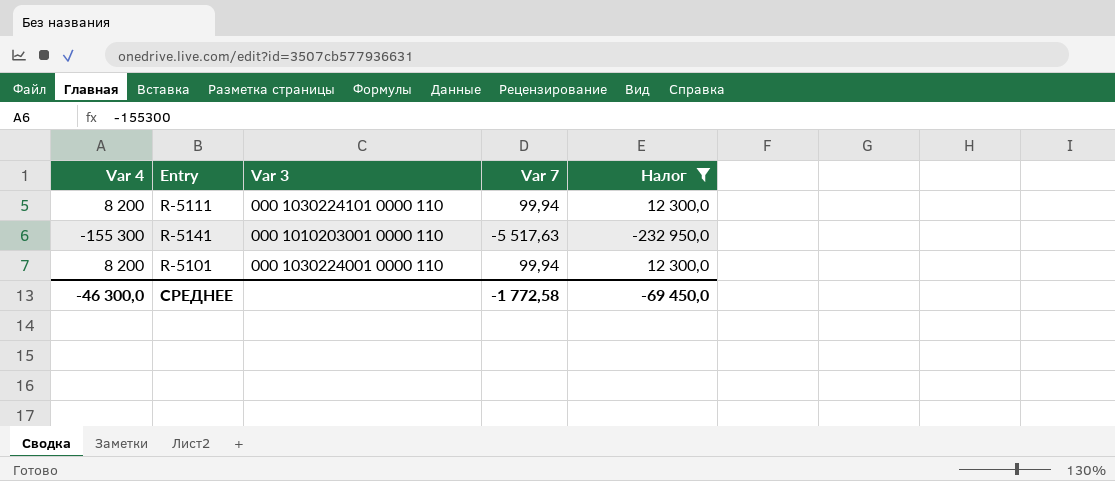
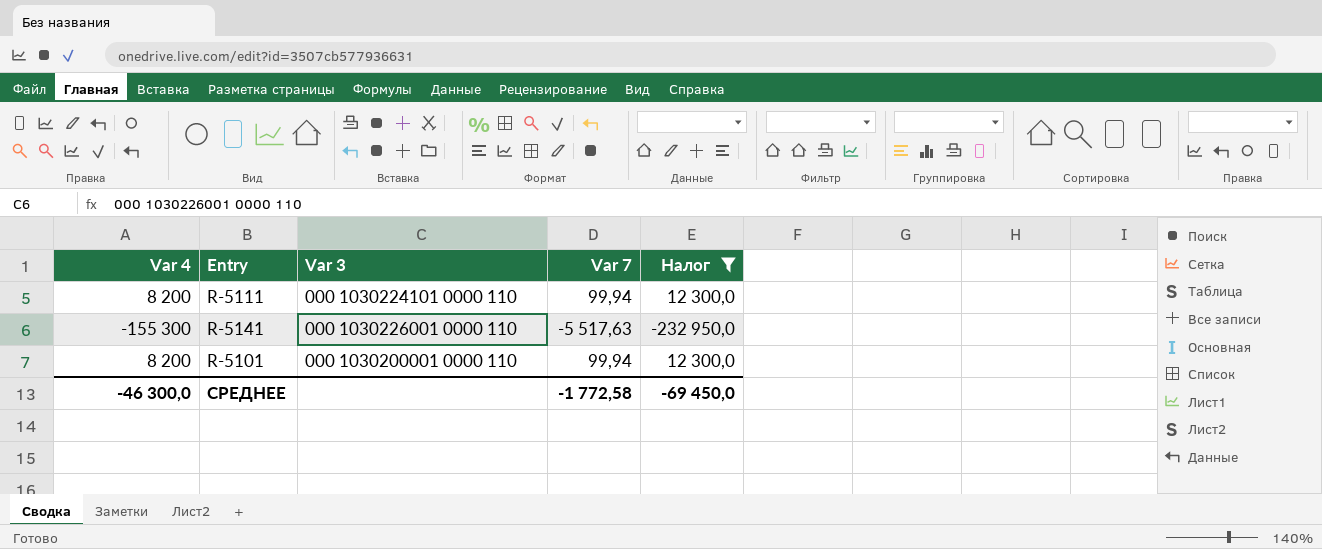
R-5141 | Var 3: 000 1010203001 0000 110 -> 000 1030226001 0000 110
R-5101 | Var 3: 000 1030224001 0000 110 -> 000 1030200001 0000 110

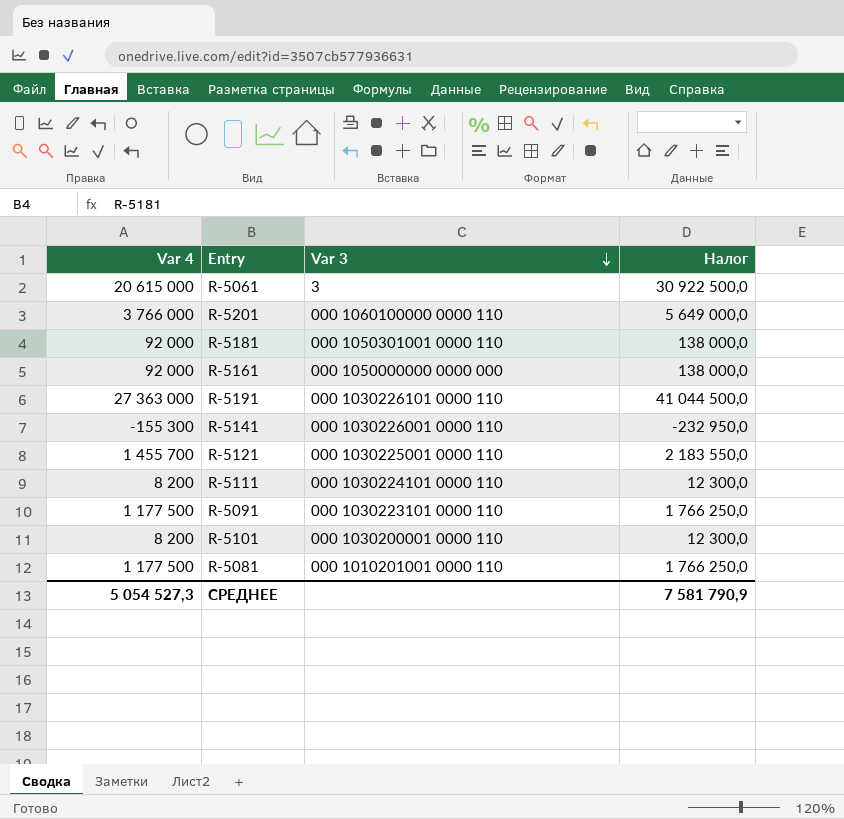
filter: Налог <= 12 300,0 -> none
row order: none -> Var 3 descending
column Var 7 | position: 4 -> none
СРЕДНЕЕ | Var 4: -46 300,0 -> 5 054 527,3
СРЕДНЕЕ | Налог: -69 450,0 -> 7 581 790,9

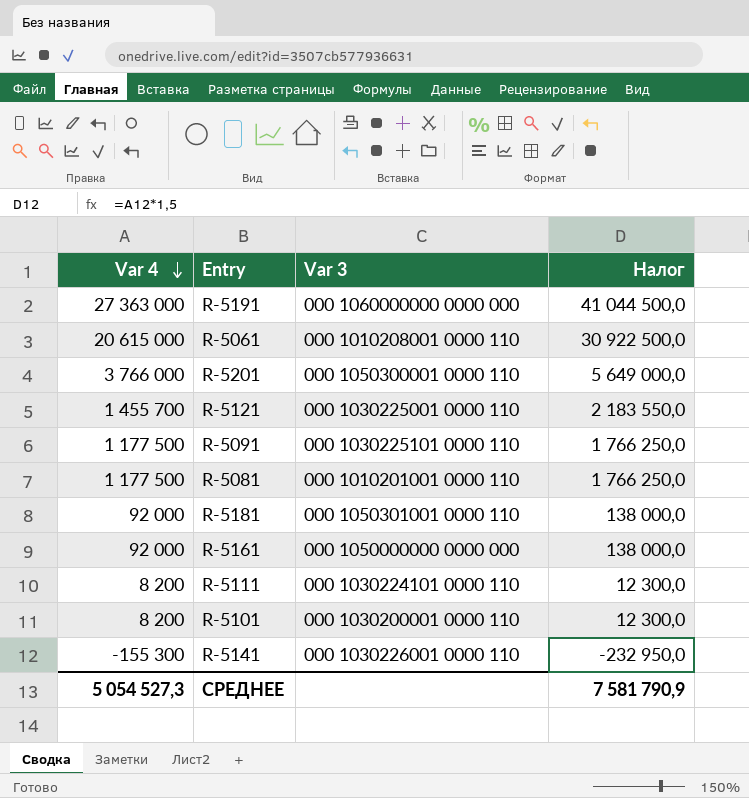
row order: Var 3 descending -> Var 4 descending
R-5191 | Var 3: 000 1030226101 0000 110 -> 000 1060000000 0000 000
R-5061 | Var 3: 3 -> 000 1010208001 0000 110
R-5201 | Var 3: 000 1060100000 0000 110 -> 000 1050300001 0000 110
R-5091 | Var 3: 000 1030223101 0000 110 -> 000 1030225101 0000 110

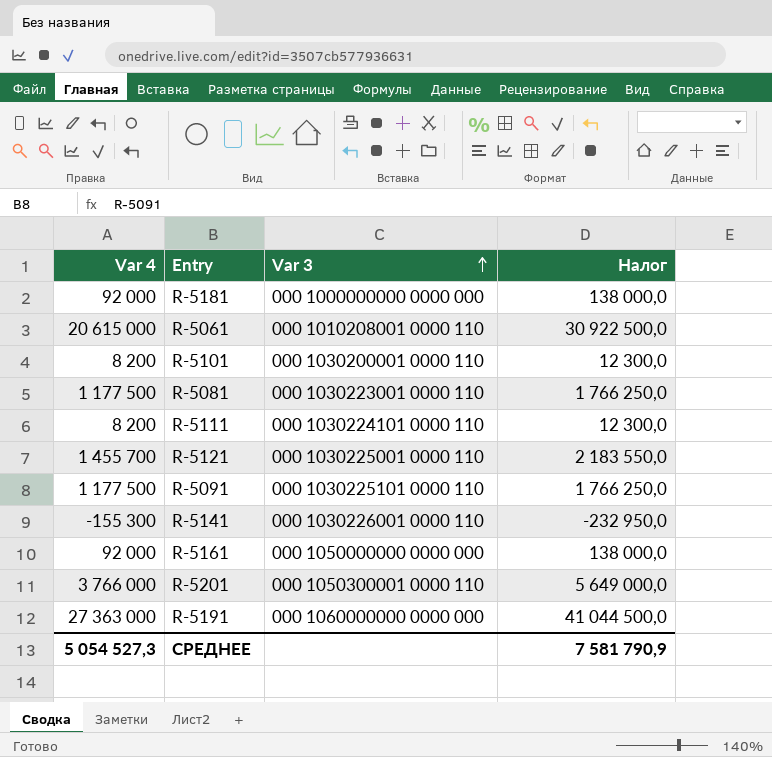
row order: Var 4 descending -> Var 3 ascending
R-5181 | Var 3: 000 1050301001 0000 110 -> 000 1000000000 0000 000
R-5081 | Var 3: 000 1010201001 0000 110 -> 000 1030223001 0000 110

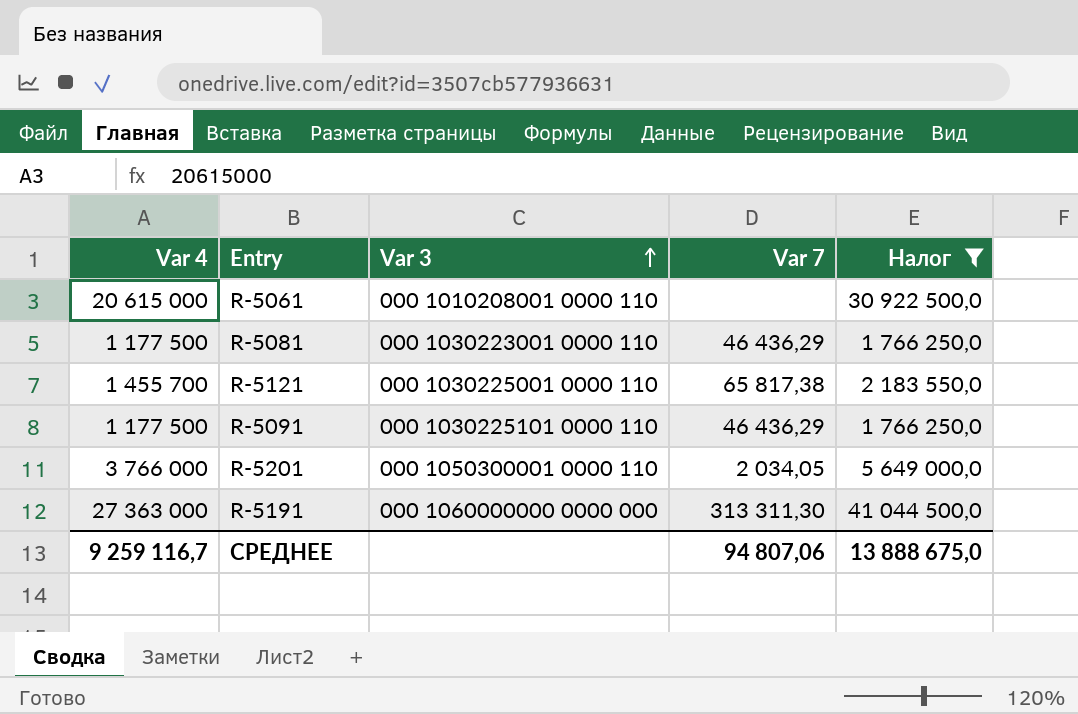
filter: none -> Налог >= 1 766 250,0
column Var 7 | position: none -> 4
СРЕДНЕЕ | Var 4: 5 054 527,3 -> 9 259 116,7
СРЕДНЕЕ | Налог: 7 581 790,9 -> 13 888 675,0

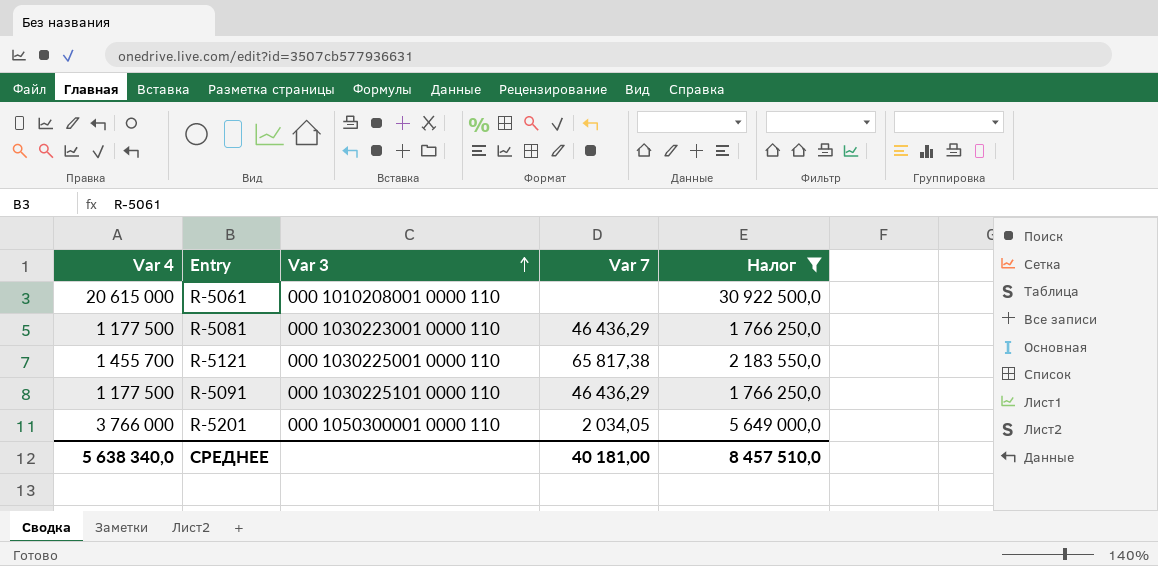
row R-5191: 27 363 000 | 000 1060000000 0000 000 | 313 311,30 | 41 044 500,0 -> none
СРЕДНЕЕ | Var 4: 9 259 116,7 -> 5 638 340,0
СРЕДНЕЕ | Var 7: 94 807,06 -> 40 181,00
СРЕДНЕЕ | Налог: 13 888 675,0 -> 8 457 510,0

